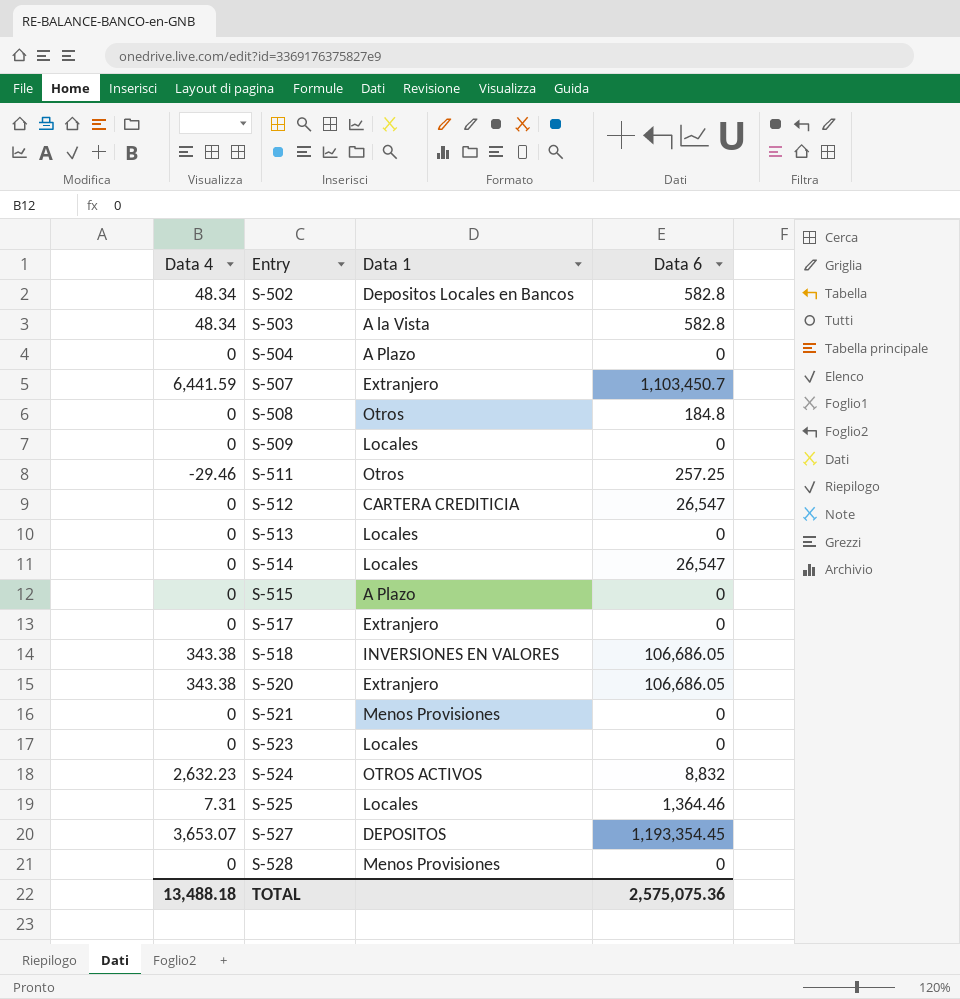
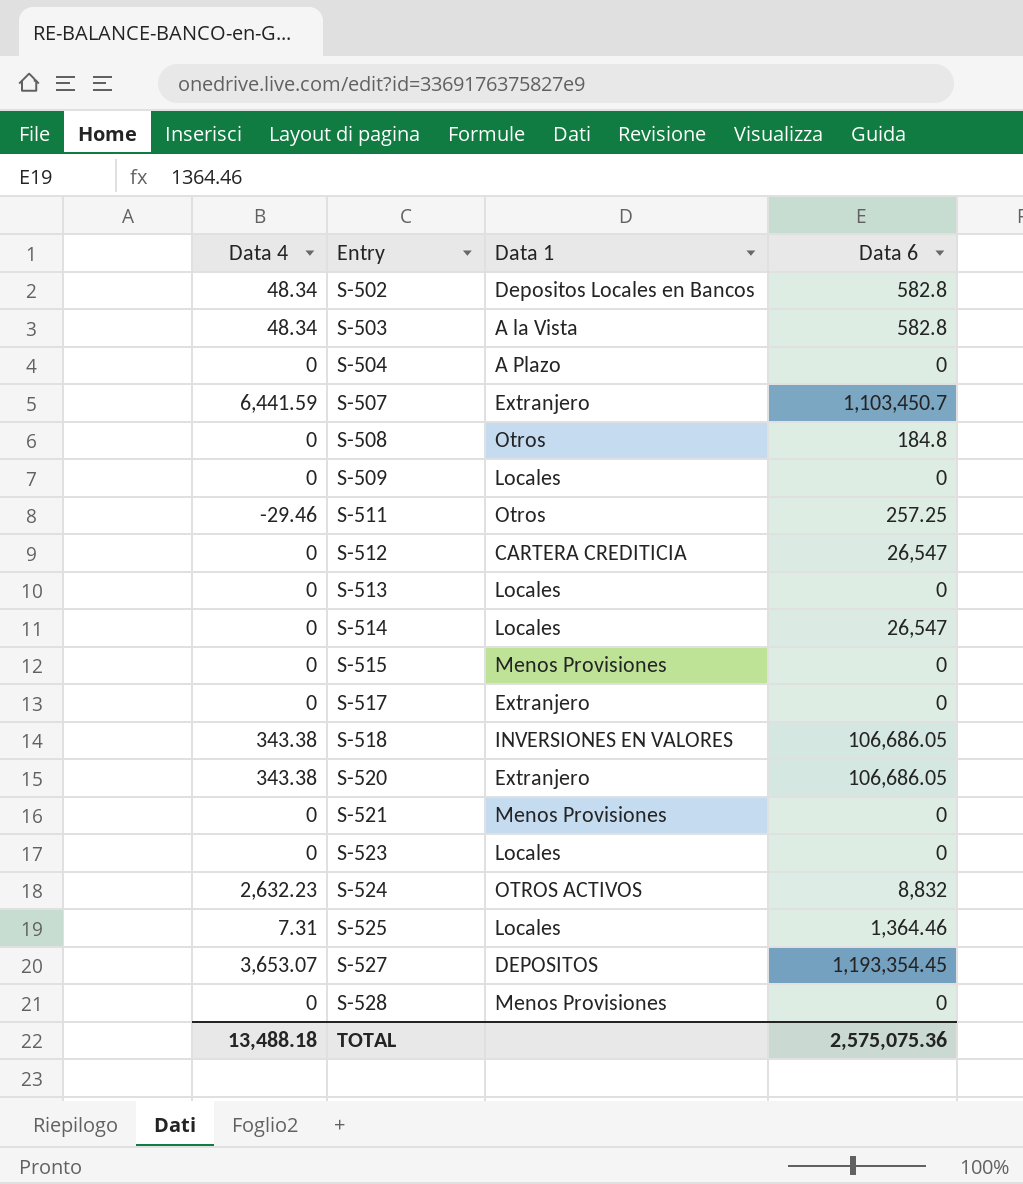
S-515 | Data 1: A Plazo -> Menos Provisiones

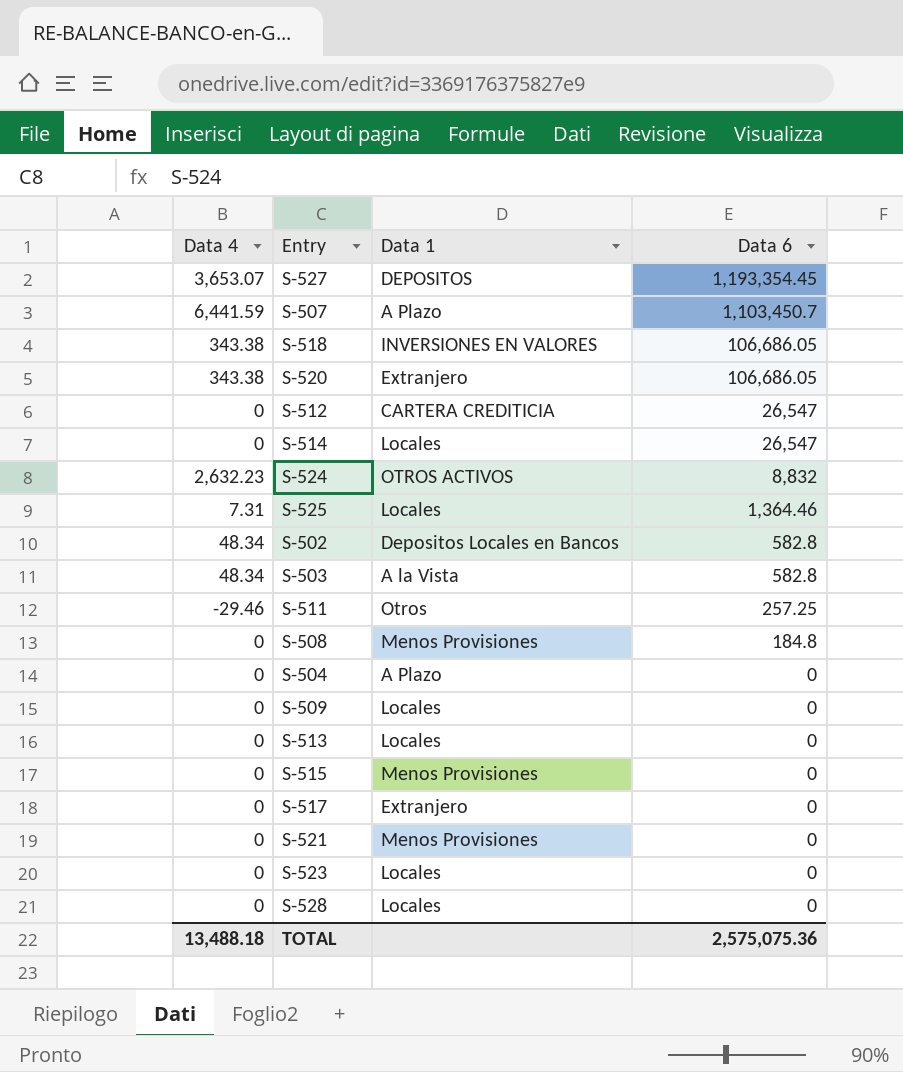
row order: Entry ascending -> Data 6 descending
S-507 | Data 1: Extranjero -> A Plazo
S-508 | Data 1: Otros -> Menos Provisiones
S-528 | Data 1: Menos Provisiones -> Locales

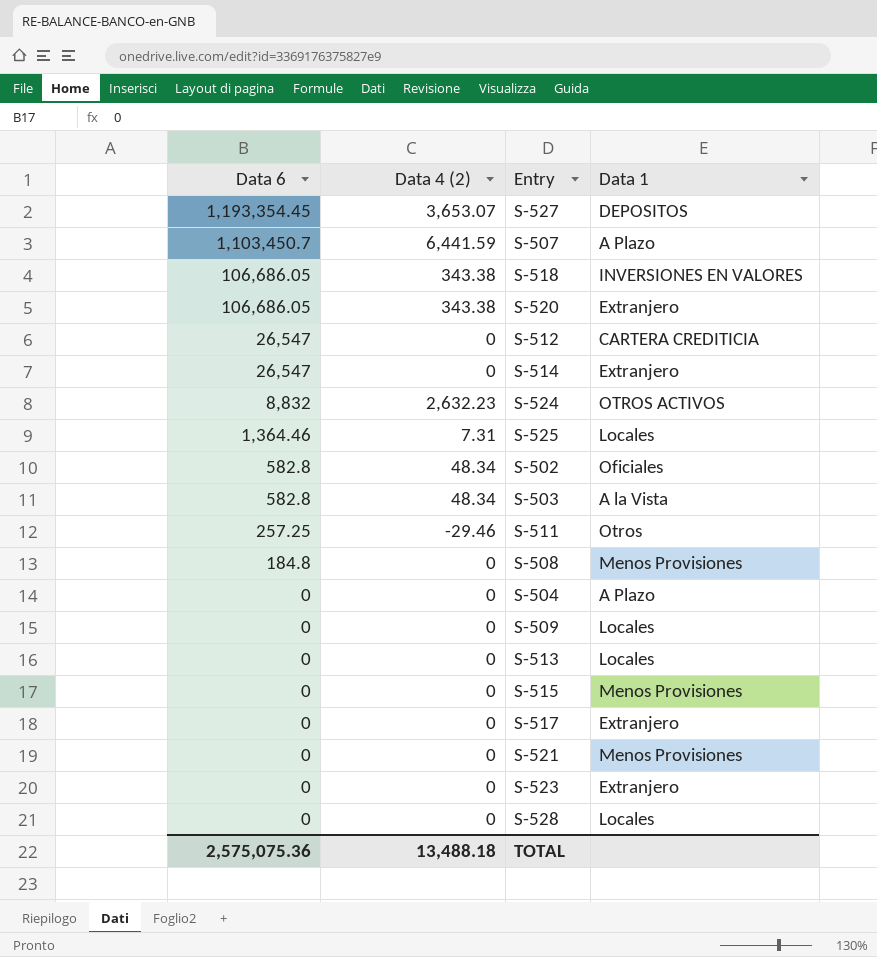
column Data 6 | position: 4 -> 1
column name: Data 4 -> Data 4 (2)
S-514 | Data 1: Locales -> Extranjero
S-502 | Data 1: Depositos Locales en Bancos -> Oficiales
S-523 | Data 1: Locales -> Extranjero

